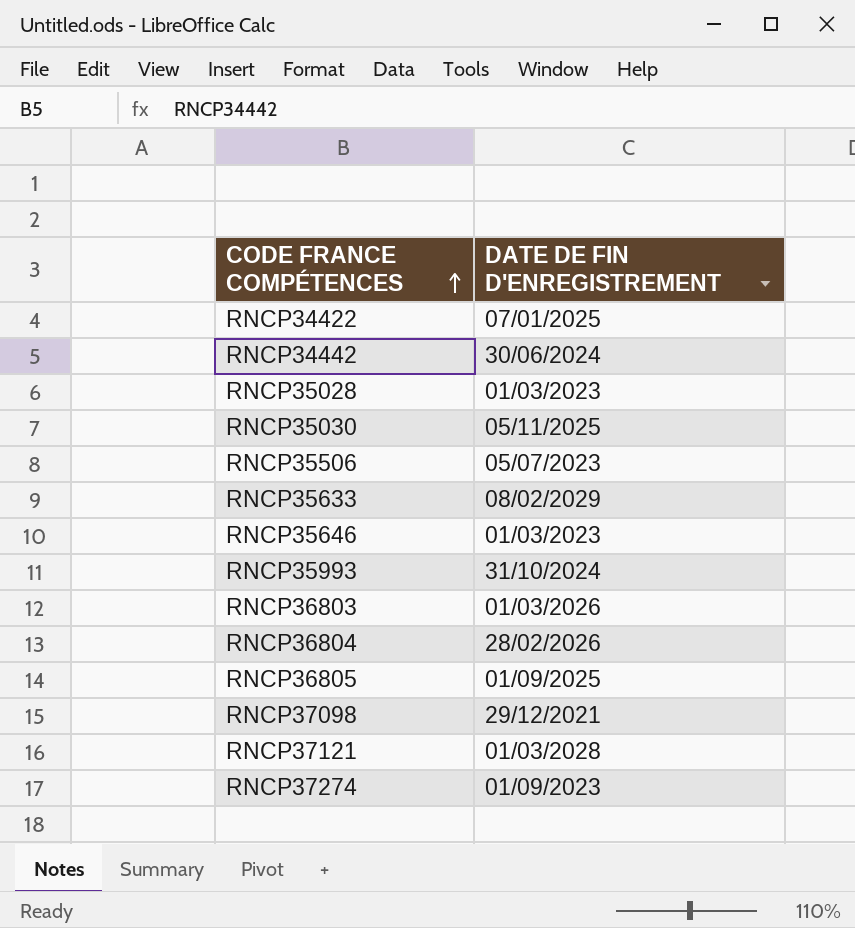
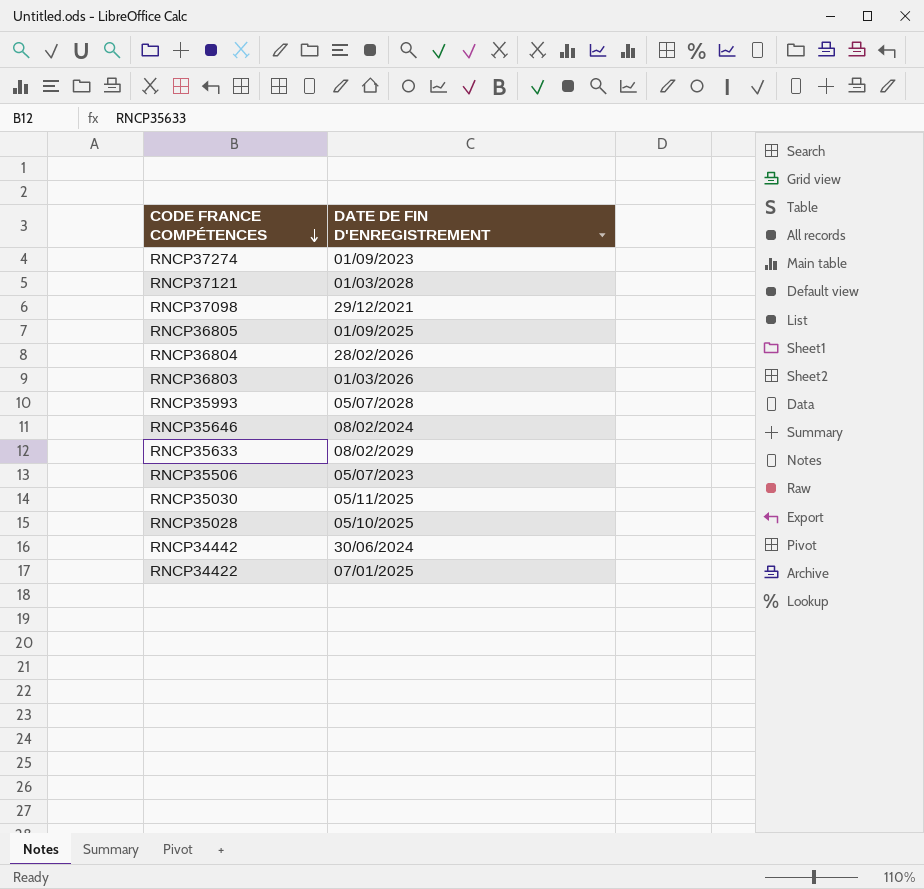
row order: CODE FRANCE COMPÉTENCES ascending -> CODE FRANCE COMPÉTENCES descending
RNCP35993 | DATE DE FIN D'ENREGISTREMENT: 31/10/2024 -> 05/07/2028
RNCP35646 | DATE DE FIN D'ENREGISTREMENT: 01/03/2023 -> 08/02/2024
RNCP35028 | DATE DE FIN D'ENREGISTREMENT: 01/03/2023 -> 05/10/2025

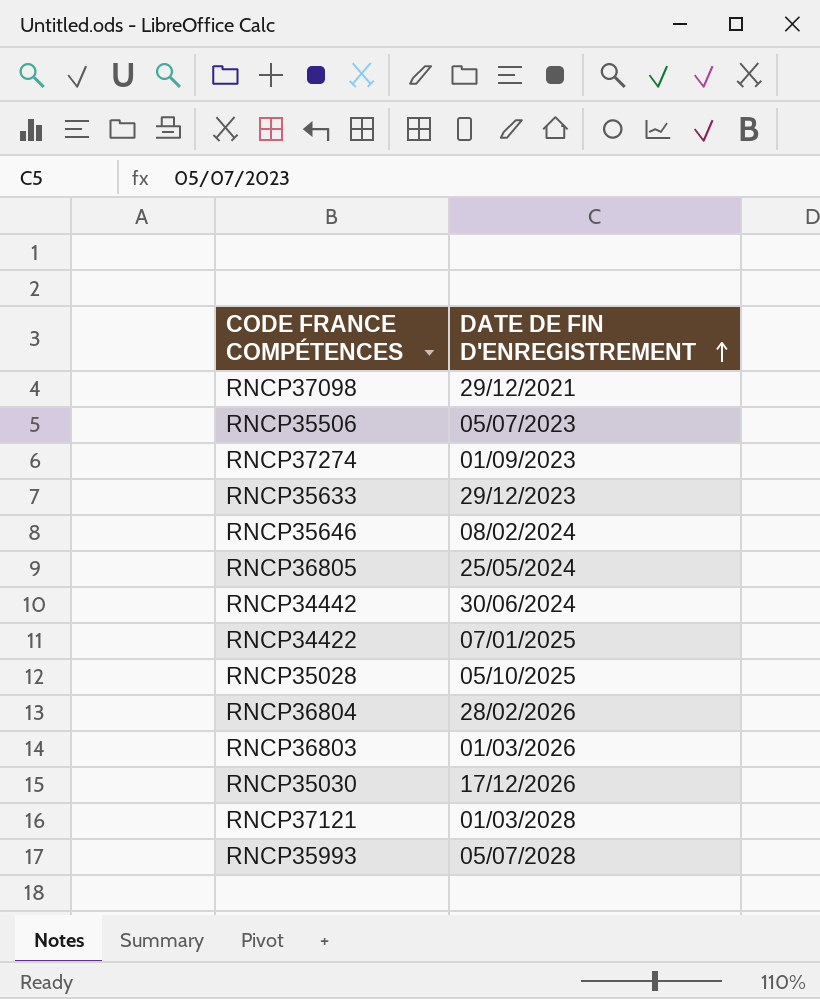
row order: CODE FRANCE COMPÉTENCES descending -> DATE DE FIN D'ENREGISTREMENT ascending
RNCP35633 | DATE DE FIN D'ENREGISTREMENT: 08/02/2029 -> 29/12/2023
RNCP36805 | DATE DE FIN D'ENREGISTREMENT: 01/09/2025 -> 25/05/2024
RNCP35030 | DATE DE FIN D'ENREGISTREMENT: 05/11/2025 -> 17/12/2026

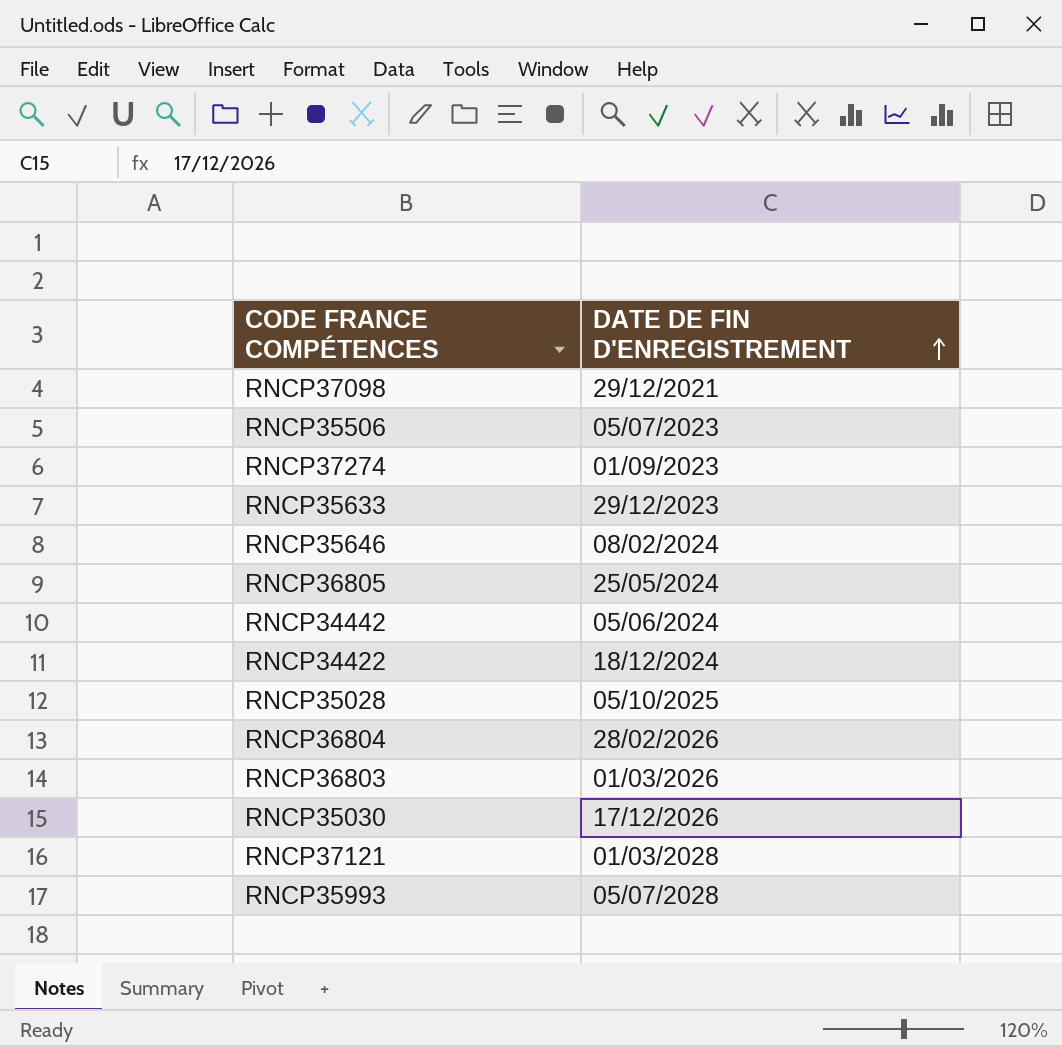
RNCP34442 | DATE DE FIN D'ENREGISTREMENT: 30/06/2024 -> 05/06/2024
RNCP34422 | DATE DE FIN D'ENREGISTREMENT: 07/01/2025 -> 18/12/2024

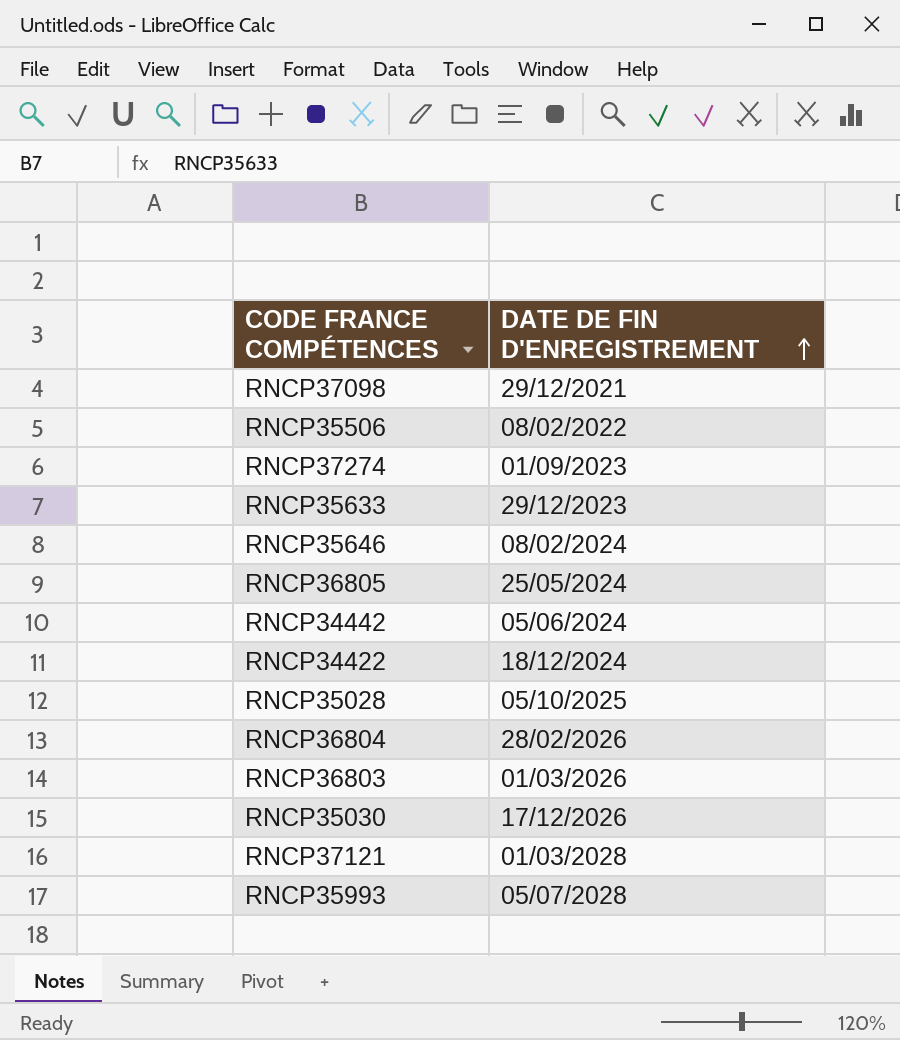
RNCP35506 | DATE DE FIN D'ENREGISTREMENT: 05/07/2023 -> 08/02/2022

